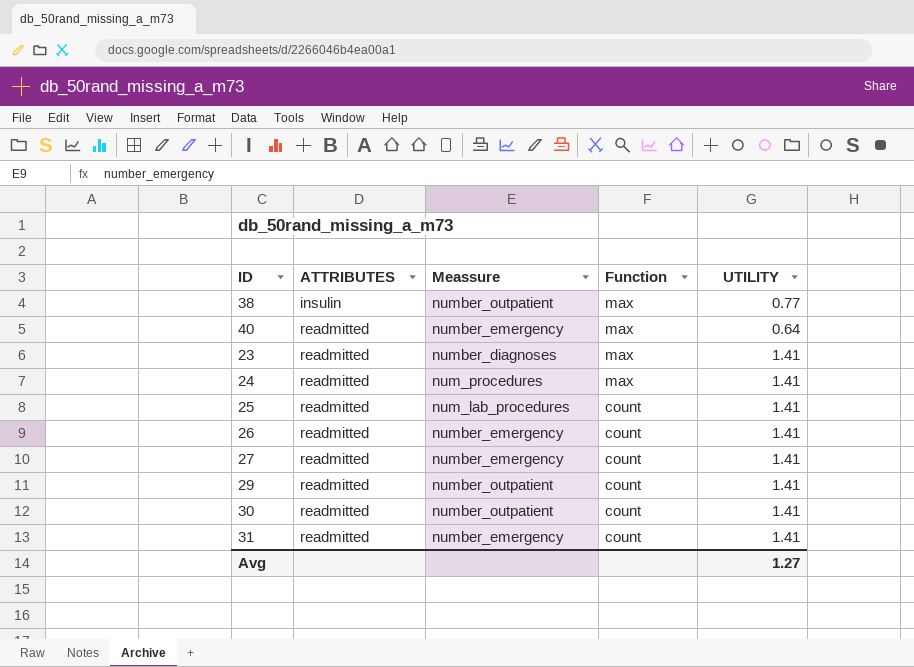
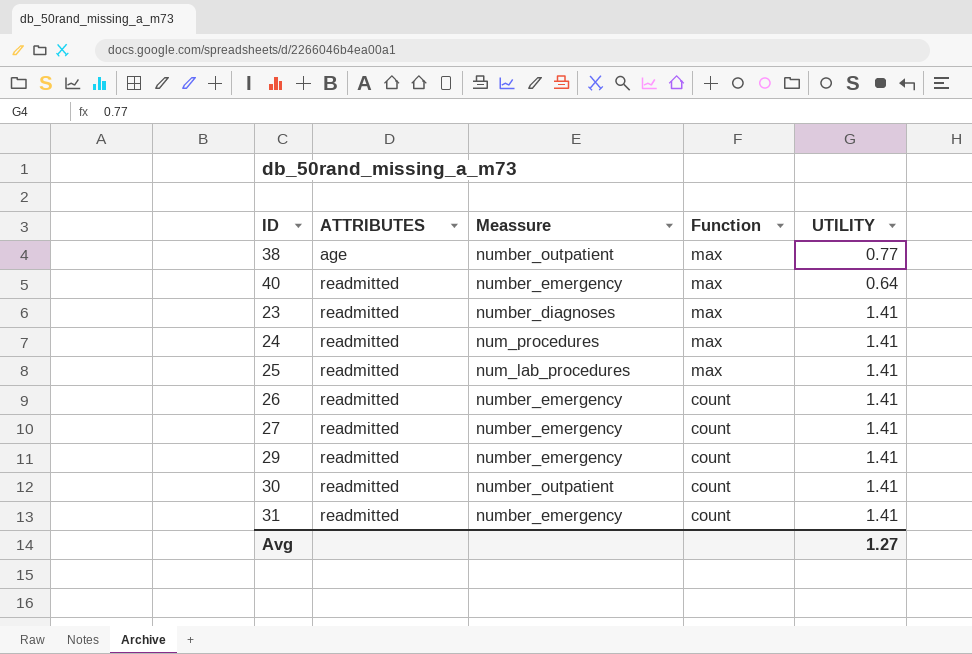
38 | ATTRIBUTES: insulin -> age
25 | Function: count -> max
29 | Meassure: number_outpatient -> number_emergency

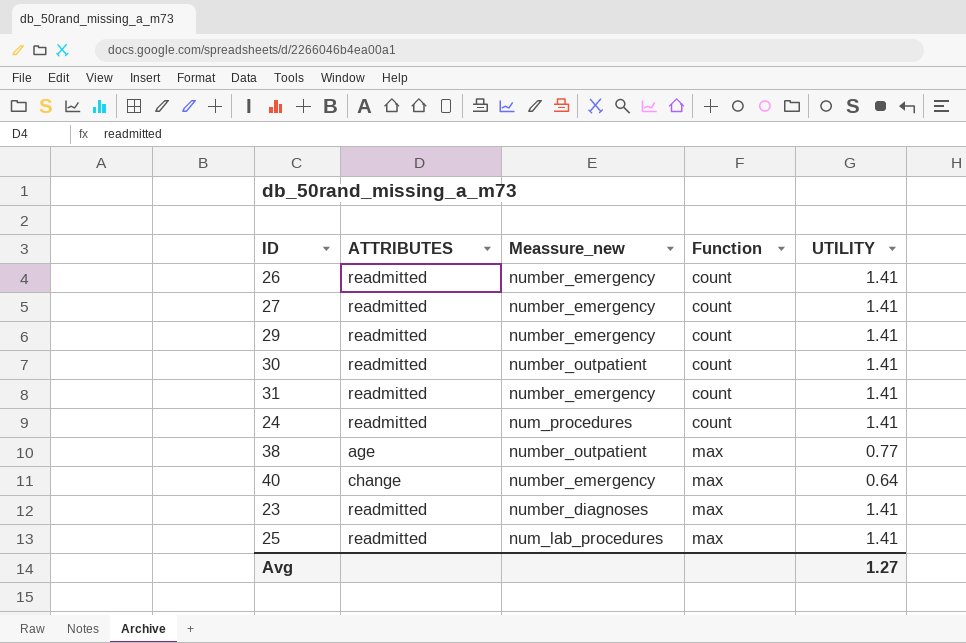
row order: ATTRIBUTES ascending -> Function ascending
column name: Meassure -> Meassure_new
24 | Function: max -> count
40 | ATTRIBUTES: readmitted -> change

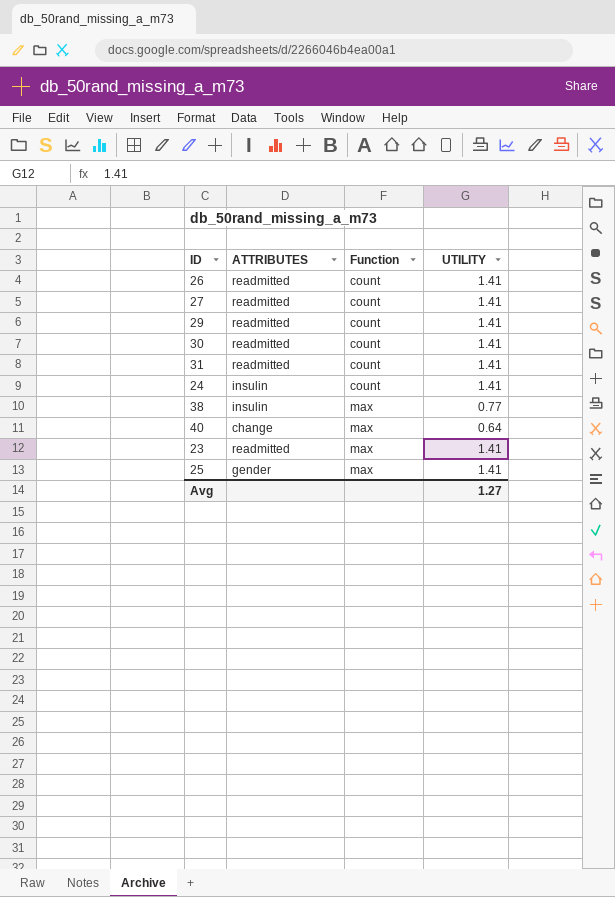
column Meassure_new | position: 3 -> none
24 | ATTRIBUTES: readmitted -> insulin
38 | ATTRIBUTES: age -> insulin
25 | ATTRIBUTES: readmitted -> gender

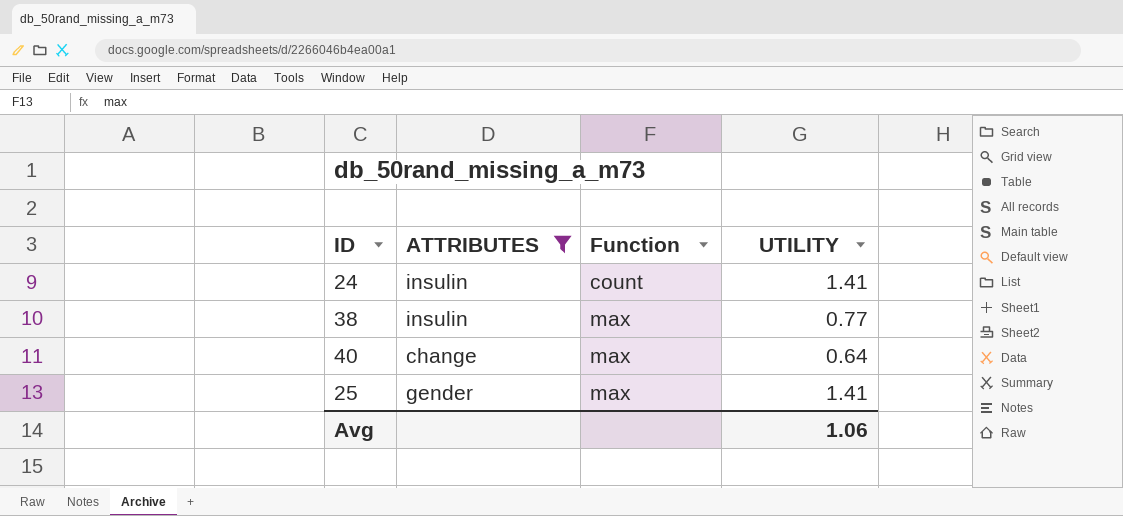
filter: none -> ATTRIBUTES != readmitted
Avg | UTILITY: 1.27 -> 1.06

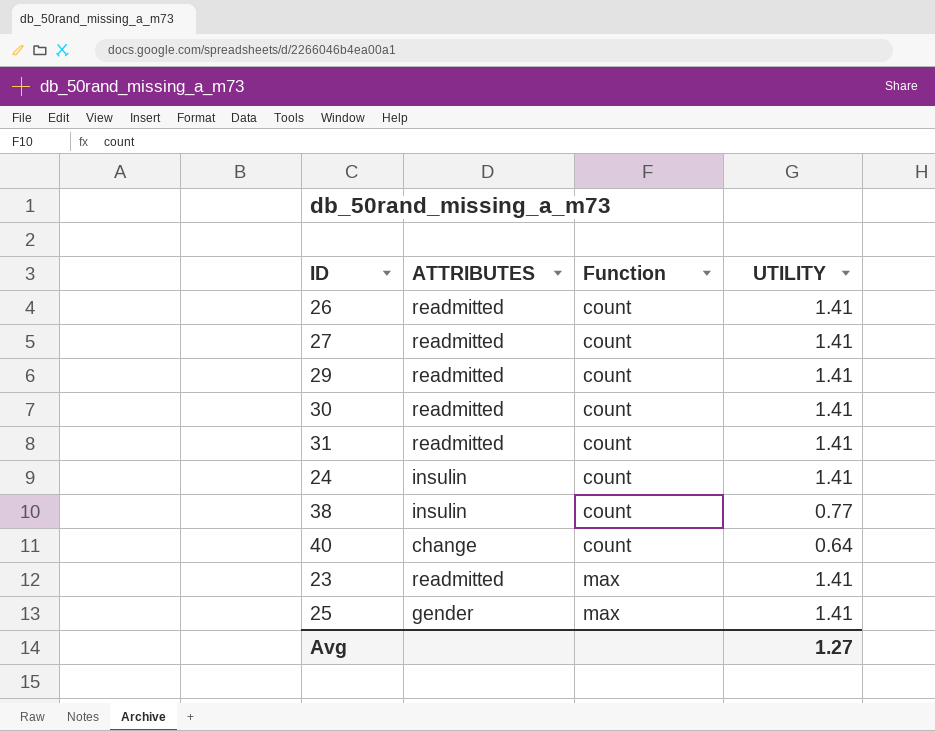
filter: ATTRIBUTES != readmitted -> none
38 | Function: max -> count
40 | Function: max -> count
Avg | UTILITY: 1.06 -> 1.27

